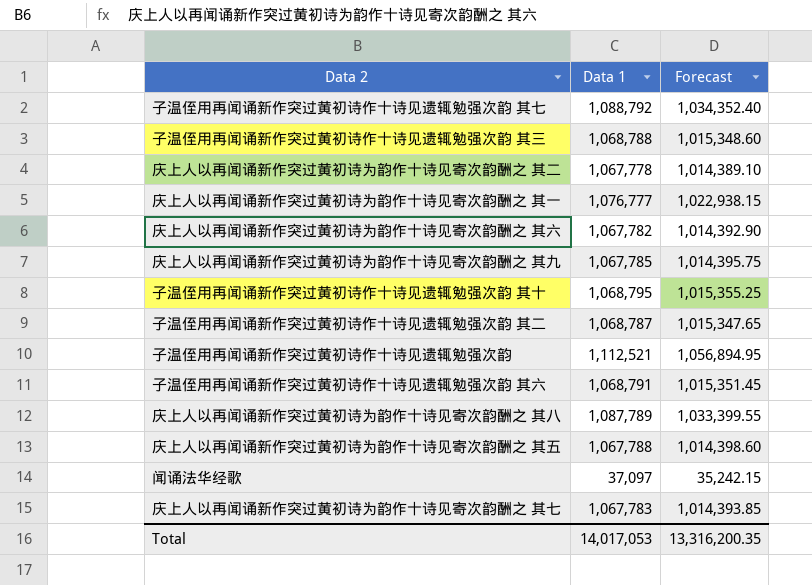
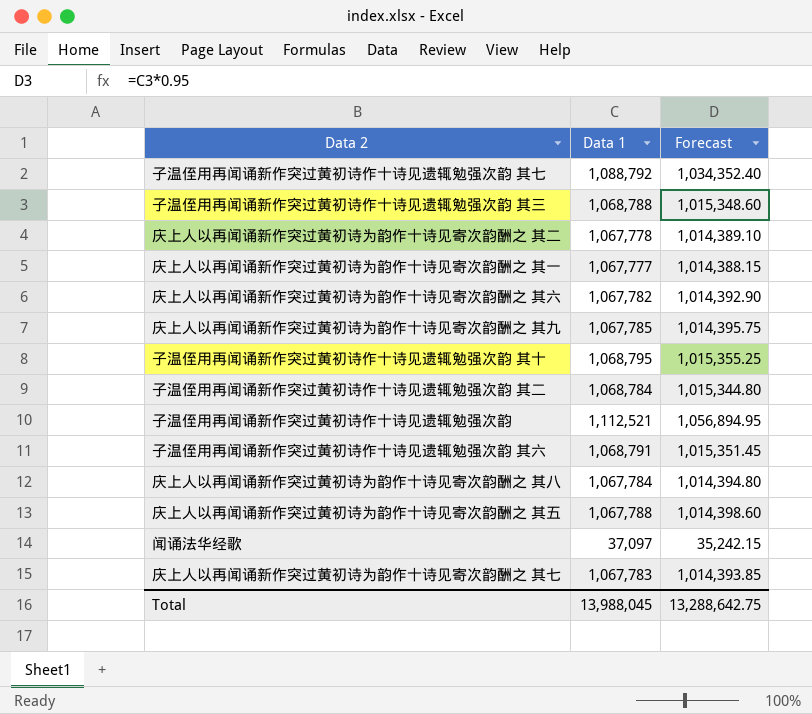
庆上人以再闻诵新作突过黄初诗为韵作十诗见寄次韵酬之 其一 | Data 1: 1,076,777 -> 1,067,777
庆上人以再闻诵新作突过黄初诗为韵作十诗见寄次韵酬之 其一 | Forecast: 1,022,938.15 -> 1,014,388.15
子温侄用再闻诵新作突过黄初诗作十诗见遗辄勉强次韵 其二 | Data 1: 1,068,787 -> 1,068,784
子温侄用再闻诵新作突过黄初诗作十诗见遗辄勉强次韵 其二 | Forecast: 1,015,347.65 -> 1,015,344.80
庆上人以再闻诵新作突过黄初诗为韵作十诗见寄次韵酬之 其八 | Data 1: 1,087,789 -> 1,067,784
庆上人以再闻诵新作突过黄初诗为韵作十诗见寄次韵酬之 其八 | Forecast: 1,033,399.55 -> 1,014,394.80
Total | Data 1: 14,017,053 -> 13,988,045
Total | Forecast: 13,316,200.35 -> 13,288,642.75

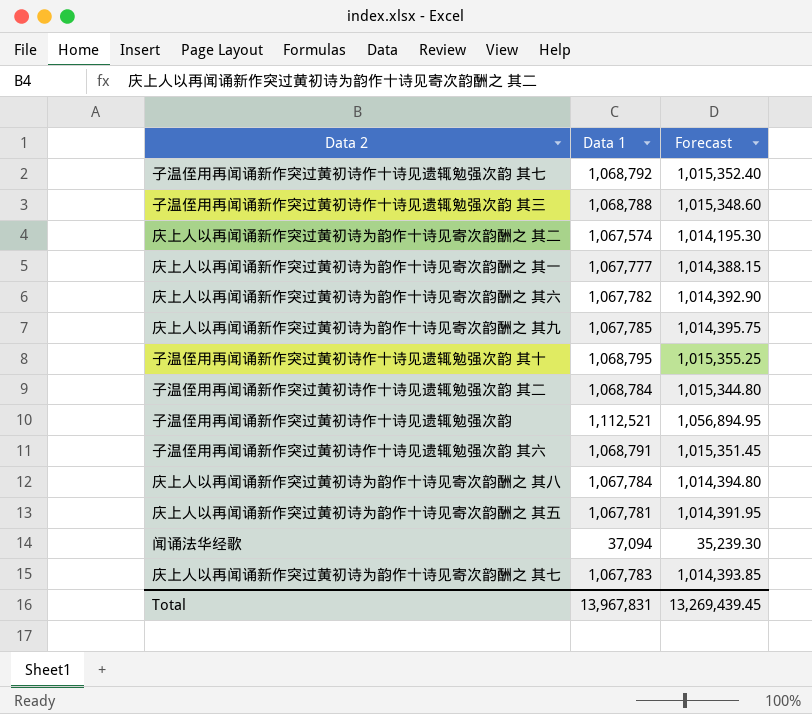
子温侄用再闻诵新作突过黄初诗作十诗见遗辄勉强次韵 其七 | Data 1: 1,088,792 -> 1,068,792
子温侄用再闻诵新作突过黄初诗作十诗见遗辄勉强次韵 其七 | Forecast: 1,034,352.40 -> 1,015,352.40
庆上人以再闻诵新作突过黄初诗为韵作十诗见寄次韵酬之 其二 | Data 1: 1,067,778 -> 1,067,574
庆上人以再闻诵新作突过黄初诗为韵作十诗见寄次韵酬之 其二 | Forecast: 1,014,389.10 -> 1,014,195.30
庆上人以再闻诵新作突过黄初诗为韵作十诗见寄次韵酬之 其五 | Data 1: 1,067,788 -> 1,067,781
庆上人以再闻诵新作突过黄初诗为韵作十诗见寄次韵酬之 其五 | Forecast: 1,014,398.60 -> 1,014,391.95
闻诵法华经歌 | Data 1: 37,097 -> 37,094
闻诵法华经歌 | Forecast: 35,242.15 -> 35,239.30
Total | Data 1: 13,988,045 -> 13,967,831
Total | Forecast: 13,288,642.75 -> 13,269,439.45

